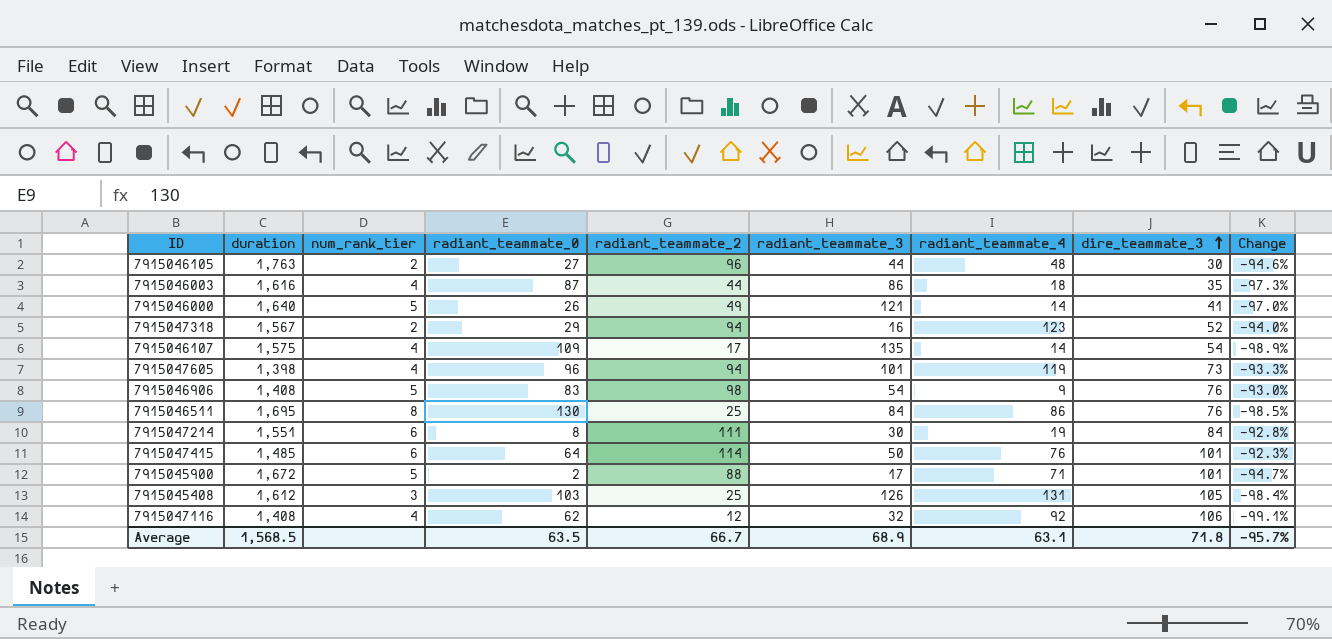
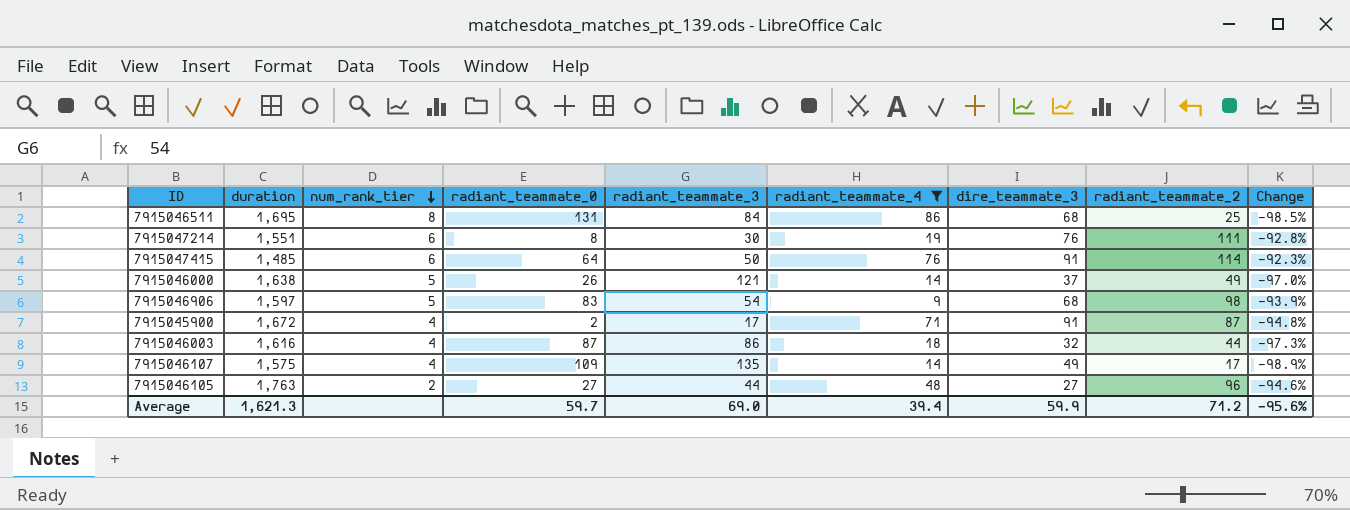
filter: none -> radiant_teammate_4 <= 86
row order: dire_teammate_3 ascending -> num_rank_tier descending
column radiant_teammate_2 | position: 5 -> 8
7915046511 | radiant_teammate_0: 130 -> 131
7915046511 | dire_teammate_3: 76 -> 68
7915047214 | dire_teammate_3: 84 -> 76
7915047415 | dire_teammate_3: 101 -> 91
7915046000 | duration: 1,640 -> 1,638
7915046000 | dire_teammate_3: 41 -> 37
7915046906 | duration: 1,408 -> 1,597
7915046906 | dire_teammate_3: 76 -> 68
7915046906 | Change: -93.0% -> -93.9%
7915045900 | num_rank_tier: 5 -> 4
7915045900 | dire_teammate_3: 101 -> 91
7915045900 | radiant_teammate_2: 88 -> 87
7915045900 | Change: -94.7% -> -94.8%
7915046003 | dire_teammate_3: 35 -> 32
7915046107 | dire_teammate_3: 54 -> 49
7915046105 | dire_teammate_3: 30 -> 27
Average | duration: 1,568.5 -> 1,621.3
Average | radiant_teammate_0: 63.5 -> 59.7
Average | radiant_teammate_3: 68.9 -> 69.0
Average | radiant_teammate_4: 63.1 -> 39.4
Average | dire_teammate_3: 71.8 -> 59.9
Average | radiant_teammate_2: 66.7 -> 71.2
Average | Change: -95.7% -> -95.6%

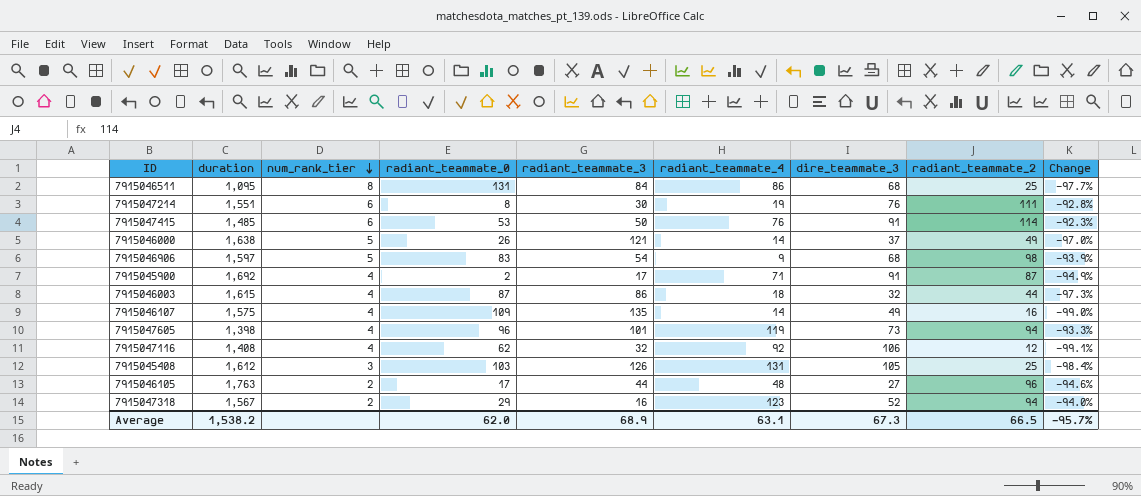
filter: radiant_teammate_4 <= 86 -> none
7915046511 | duration: 1,695 -> 1,095
7915046511 | Change: -98.5% -> -97.7%
7915047415 | radiant_teammate_0: 64 -> 53
7915045900 | duration: 1,672 -> 1,692
7915045900 | Change: -94.8% -> -94.9%
7915046003 | duration: 1,616 -> 1,615
7915046107 | radiant_teammate_2: 17 -> 16
7915046107 | Change: -98.9% -> -99.0%
7915046105 | radiant_teammate_0: 27 -> 17
Average | duration: 1,621.3 -> 1,538.2
Average | radiant_teammate_0: 59.7 -> 62.0
Average | radiant_teammate_3: 69.0 -> 68.9
Average | radiant_teammate_4: 39.4 -> 63.1
Average | dire_teammate_3: 59.9 -> 67.3
Average | radiant_teammate_2: 71.2 -> 66.5
Average | Change: -95.6% -> -95.7%

